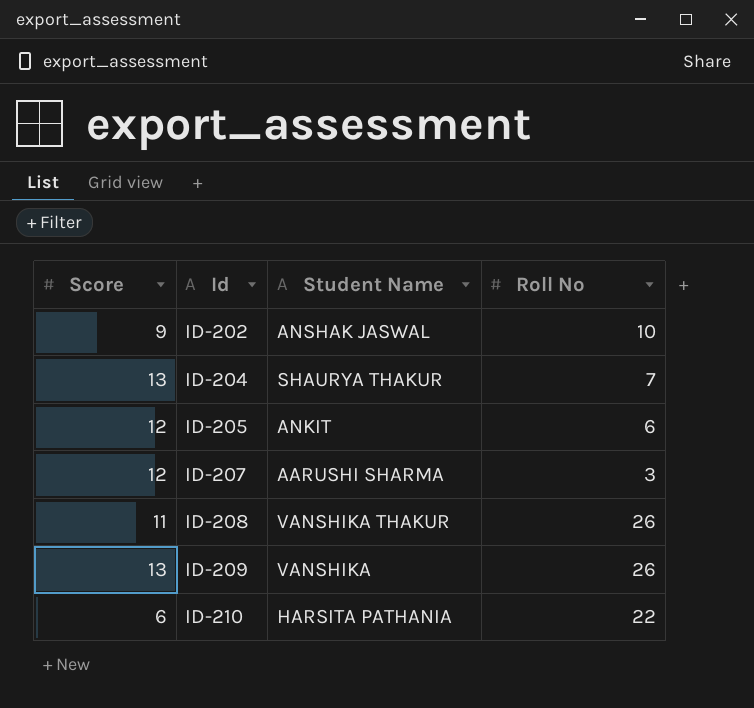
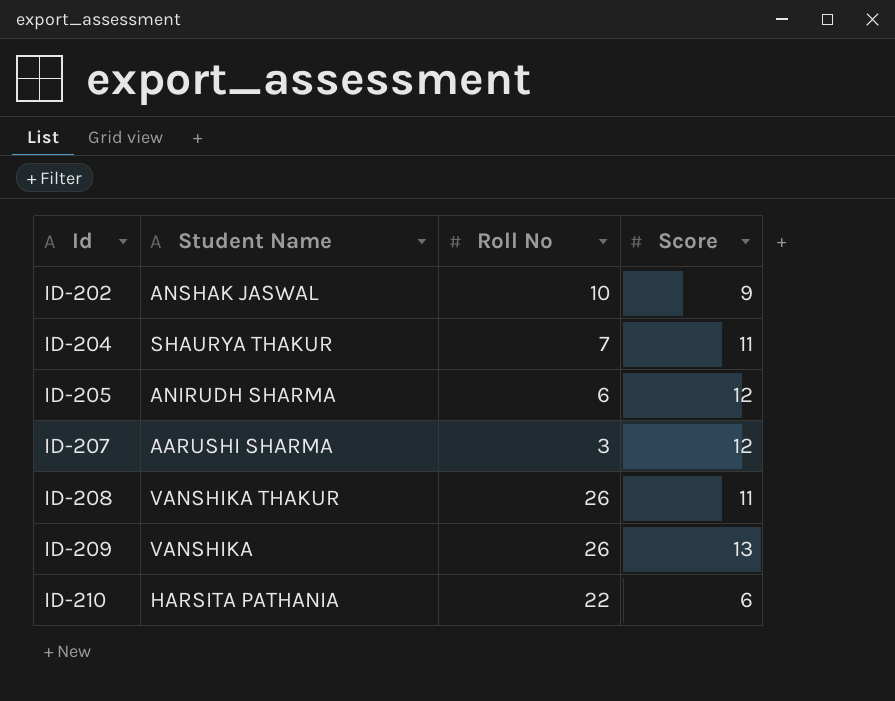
column Score | position: 1 -> 4
ID-204 | Score: 13 -> 11
ID-205 | Student Name: ANKIT -> ANIRUDH SHARMA

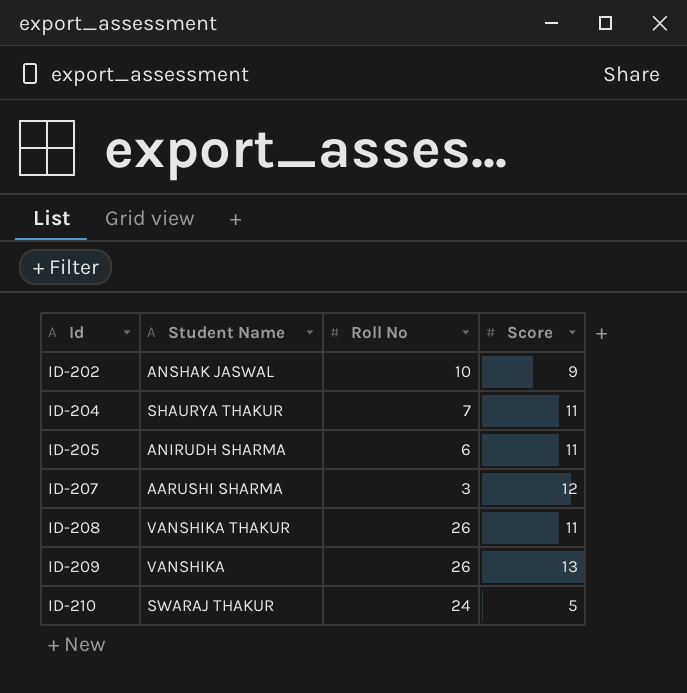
ID-205 | Score: 12 -> 11
ID-210 | Student Name: HARSITA PATHANIA -> SWARAJ THAKUR
ID-210 | Roll No: 22 -> 24
ID-210 | Score: 6 -> 5

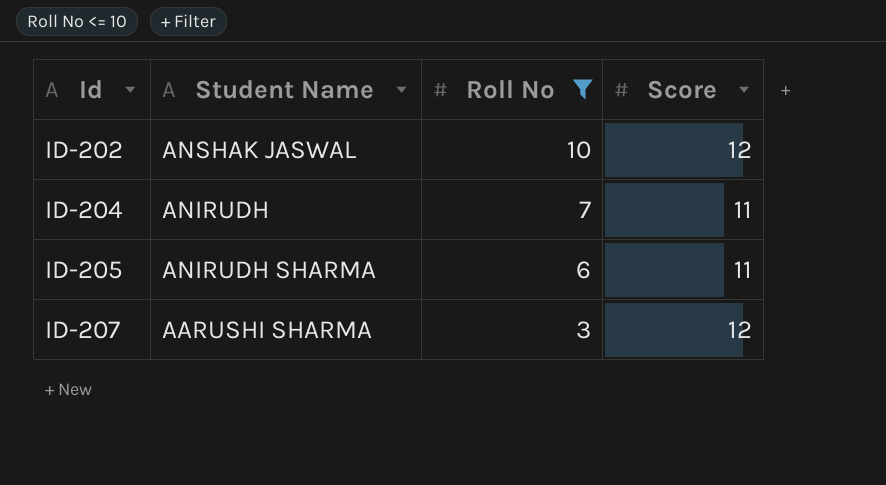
filter: none -> Roll No <= 10
ID-202 | Score: 9 -> 12
ID-204 | Student Name: SHAURYA THAKUR -> ANIRUDH

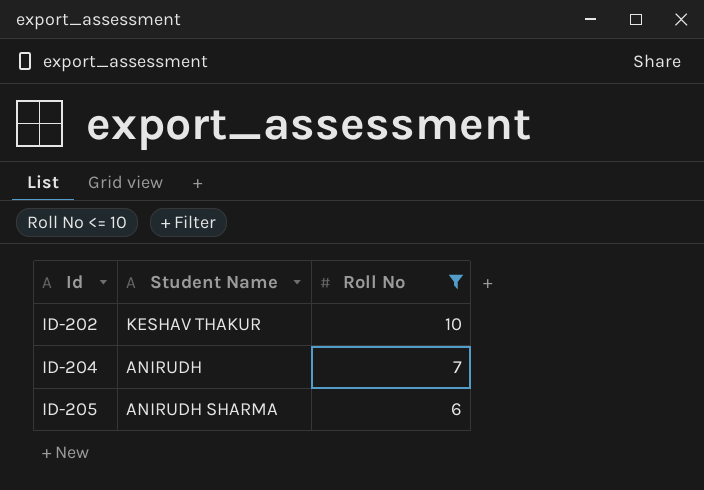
column Score | position: 4 -> none
row ID-207: AARUSHI SHARMA | 3 | 12 -> none
ID-202 | Student Name: ANSHAK JASWAL -> KESHAV THAKUR

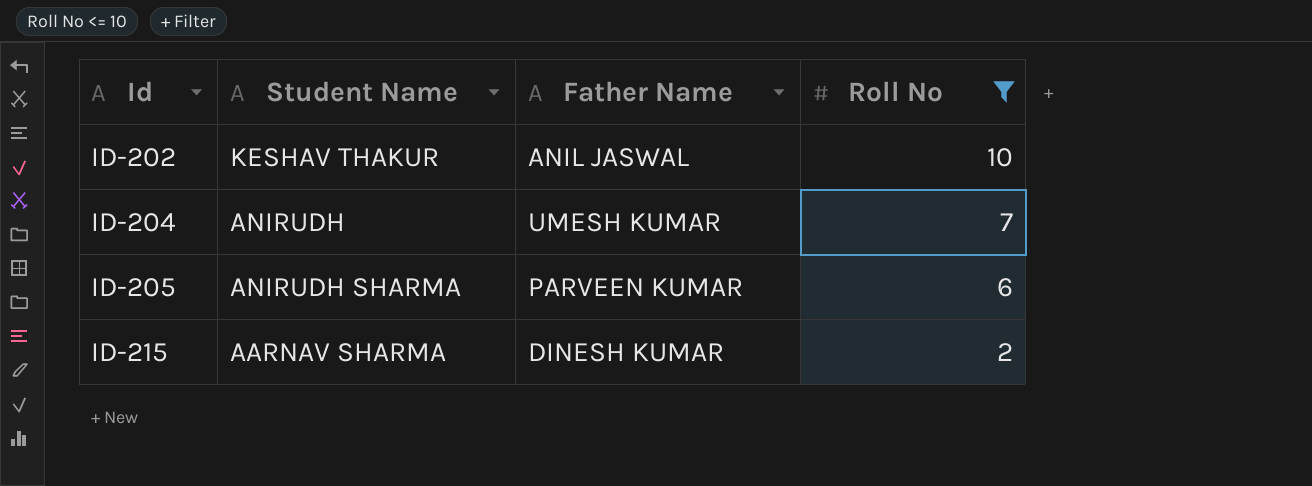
column Father Name | position: none -> 3
row ID-215: none -> AARNAV SHARMA | DINESH KUMAR | 2

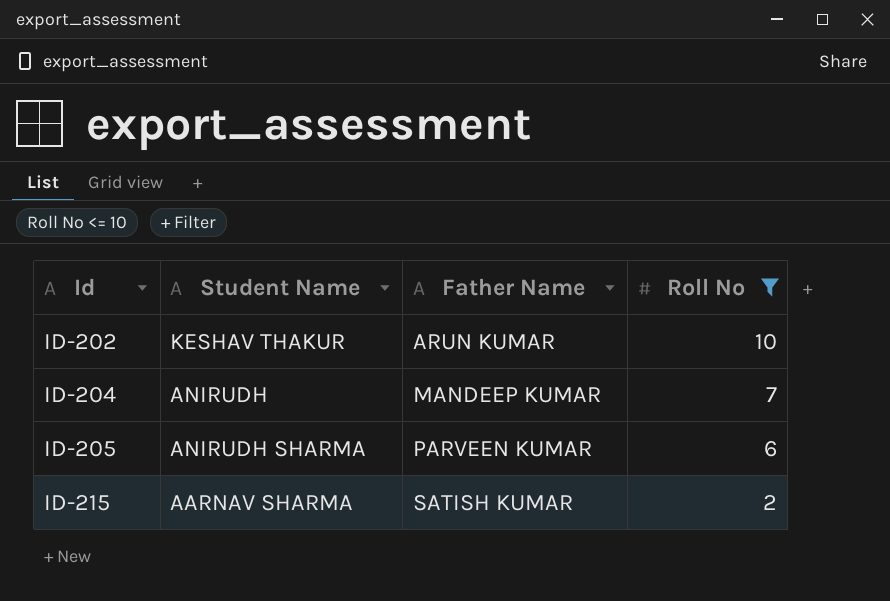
ID-202 | Father Name: ANIL JASWAL -> ARUN KUMAR
ID-204 | Father Name: UMESH KUMAR -> MANDEEP KUMAR
ID-215 | Father Name: DINESH KUMAR -> SATISH KUMAR

